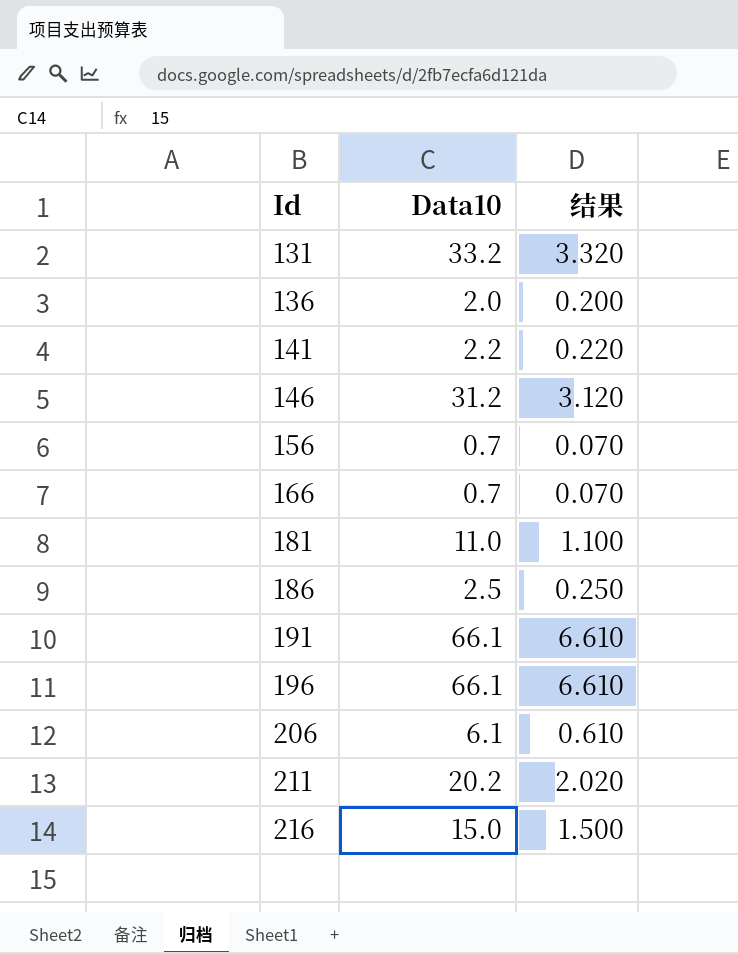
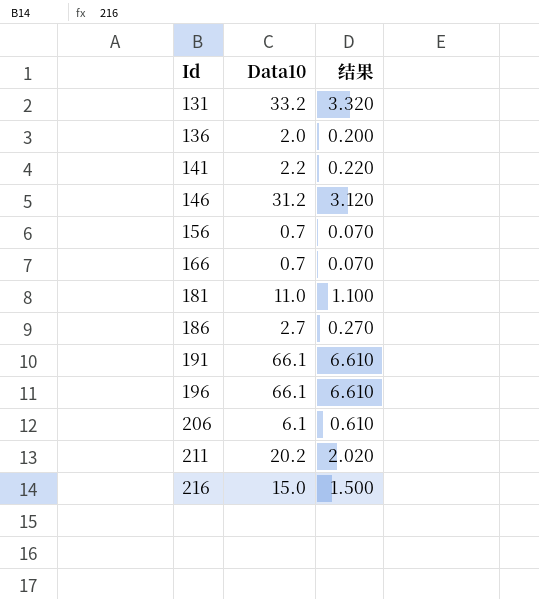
186 | Data10: 2.5 -> 2.7
186 | 结果: 0.250 -> 0.270

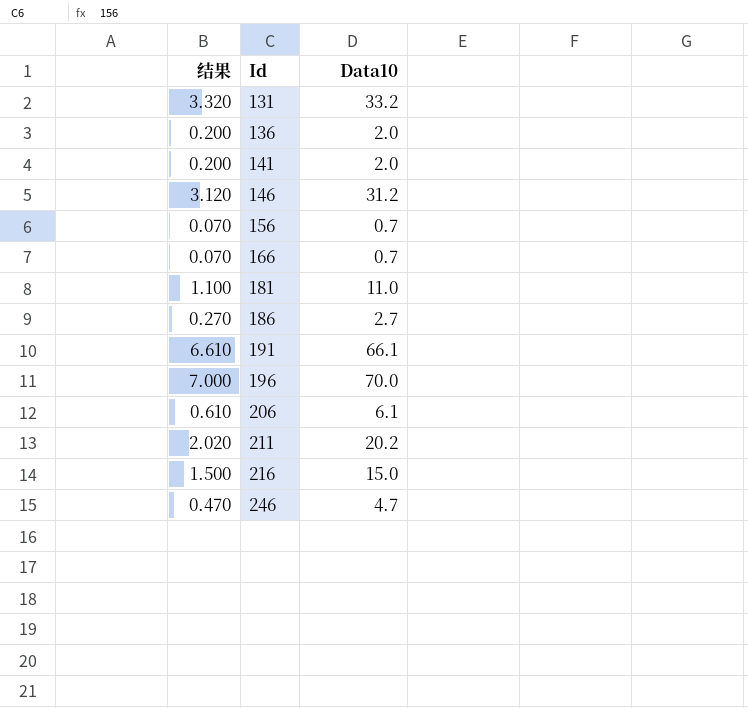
column 结果 | position: 3 -> 1
141 | 结果: 0.220 -> 0.200
141 | Data10: 2.2 -> 2.0
196 | 结果: 6.610 -> 7.000
196 | Data10: 66.1 -> 70.0
row 246: none -> 0.470 | 4.7

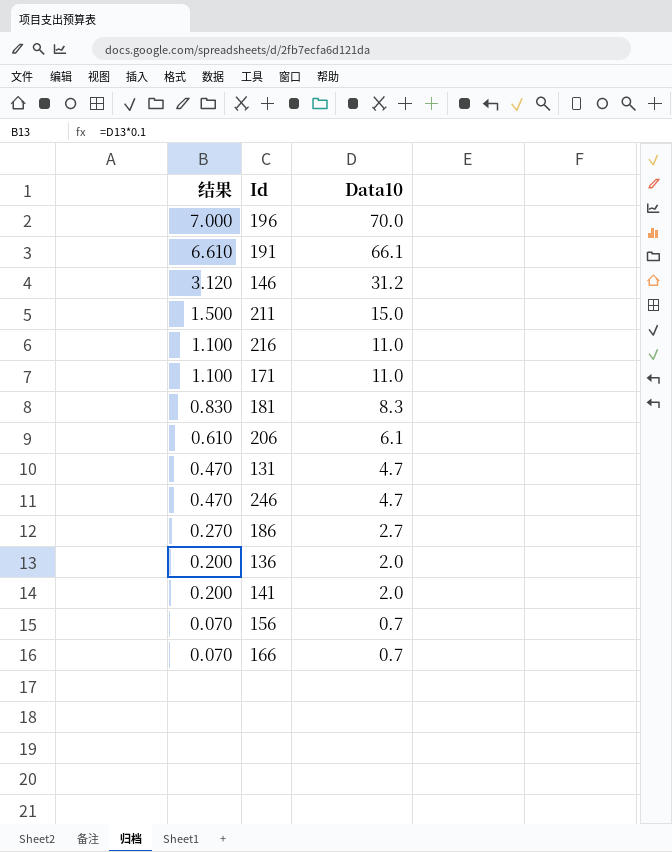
row order: Id ascending -> 结果 descending
211 | 结果: 2.020 -> 1.500
211 | Data10: 20.2 -> 15.0
216 | 结果: 1.500 -> 1.100
216 | Data10: 15.0 -> 11.0
row 171: none -> 1.100 | 11.0
181 | 结果: 1.100 -> 0.830
181 | Data10: 11.0 -> 8.3
131 | 结果: 3.320 -> 0.470
131 | Data10: 33.2 -> 4.7

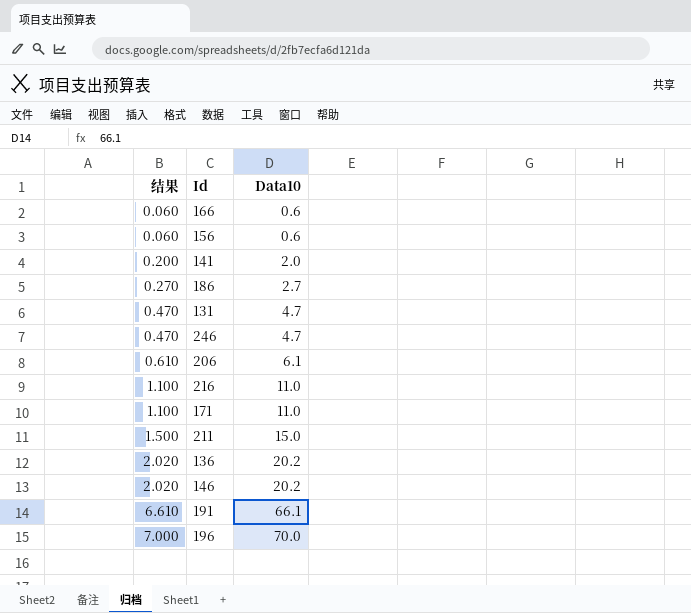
row order: 结果 descending -> 结果 ascending
row 181: 0.830 | 8.3 -> none
166 | 结果: 0.070 -> 0.060
166 | Data10: 0.7 -> 0.6
156 | 结果: 0.070 -> 0.060
156 | Data10: 0.7 -> 0.6
136 | 结果: 0.200 -> 2.020
136 | Data10: 2.0 -> 20.2
146 | 结果: 3.120 -> 2.020
146 | Data10: 31.2 -> 20.2

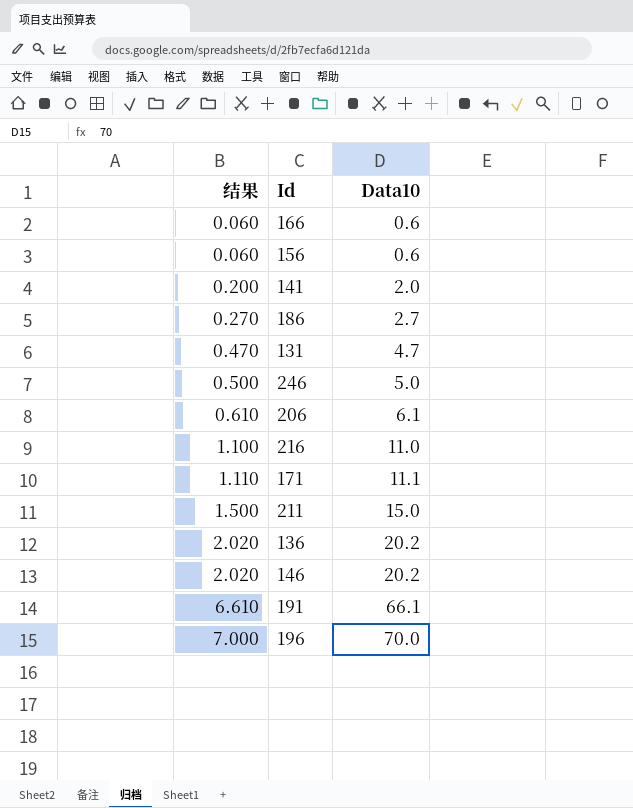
246 | 结果: 0.470 -> 0.500
246 | Data10: 4.7 -> 5.0
171 | 结果: 1.100 -> 1.110
171 | Data10: 11.0 -> 11.1

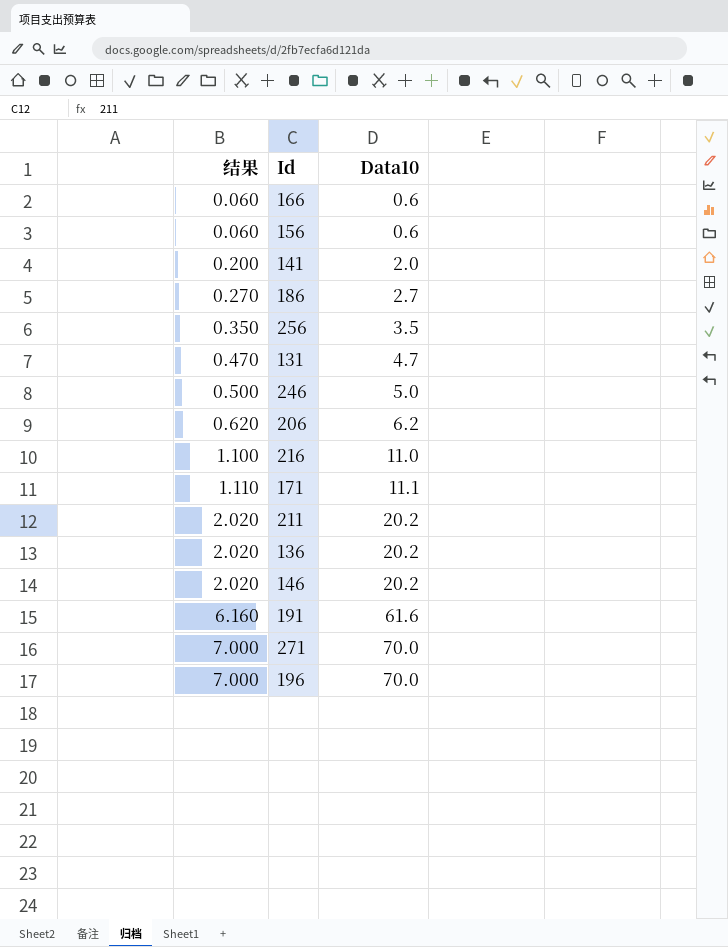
row 256: none -> 0.350 | 3.5
206 | 结果: 0.610 -> 0.620
206 | Data10: 6.1 -> 6.2
211 | 结果: 1.500 -> 2.020
211 | Data10: 15.0 -> 20.2
191 | 结果: 6.610 -> 6.160
191 | Data10: 66.1 -> 61.6
row 271: none -> 7.000 | 70.0

